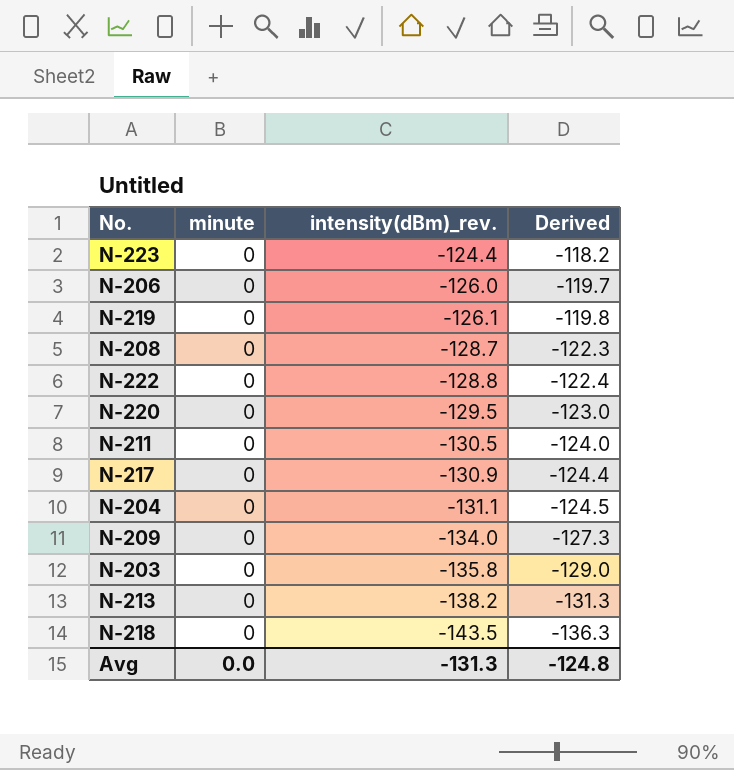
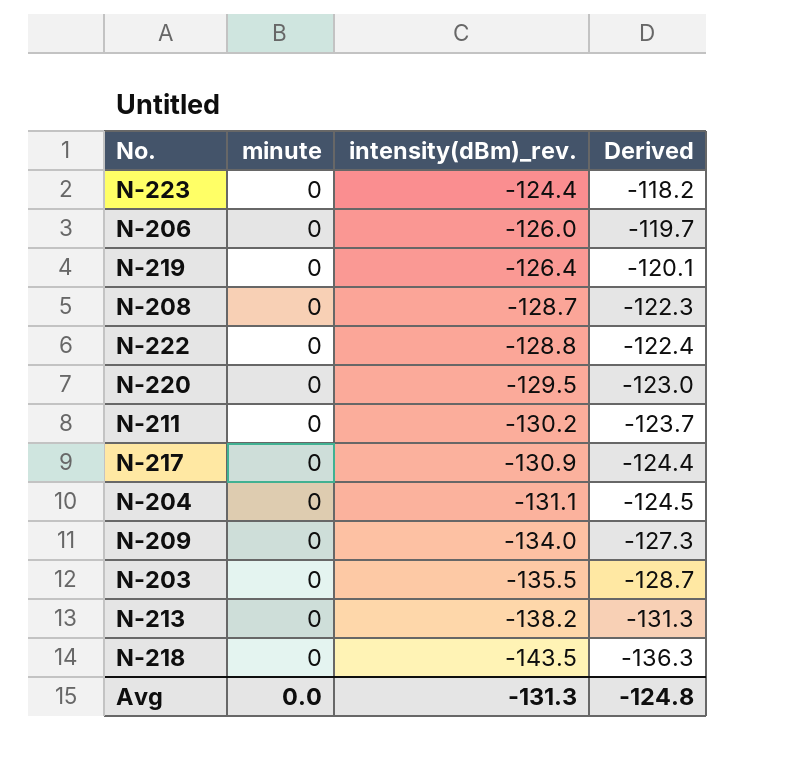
N-219 | intensity(dBm)_rev.: -126.1 -> -126.4
N-219 | Derived: -119.8 -> -120.1
N-211 | intensity(dBm)_rev.: -130.5 -> -130.2
N-211 | Derived: -124.0 -> -123.7
N-203 | intensity(dBm)_rev.: -135.8 -> -135.5
N-203 | Derived: -129.0 -> -128.7

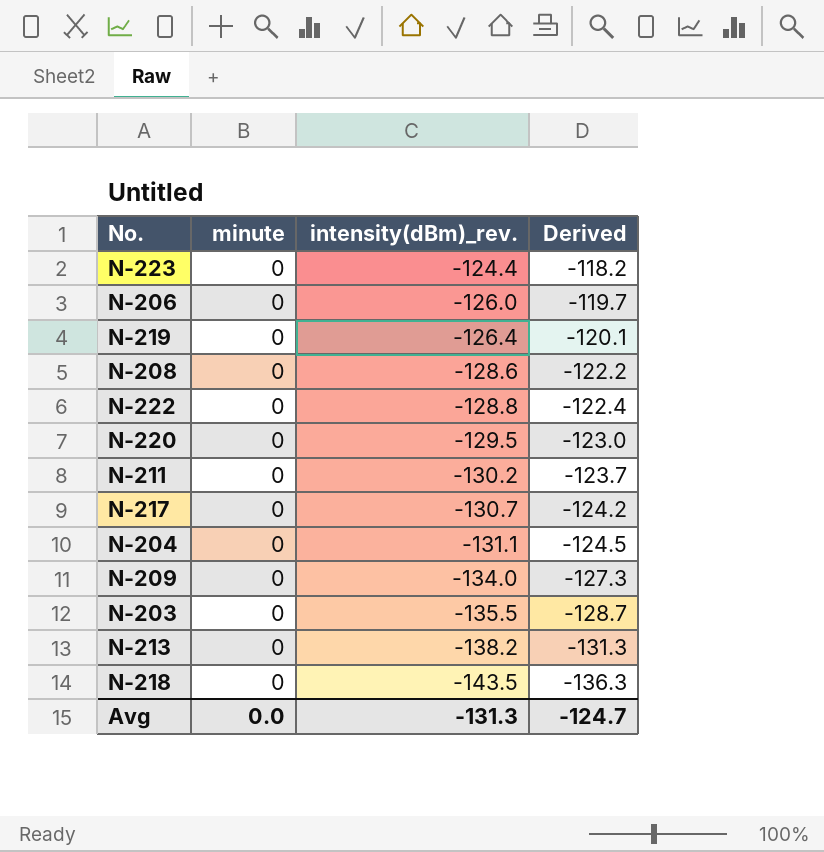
N-208 | intensity(dBm)_rev.: -128.7 -> -128.6
N-208 | Derived: -122.3 -> -122.2
N-217 | intensity(dBm)_rev.: -130.9 -> -130.7
N-217 | Derived: -124.4 -> -124.2
Avg | Derived: -124.8 -> -124.7

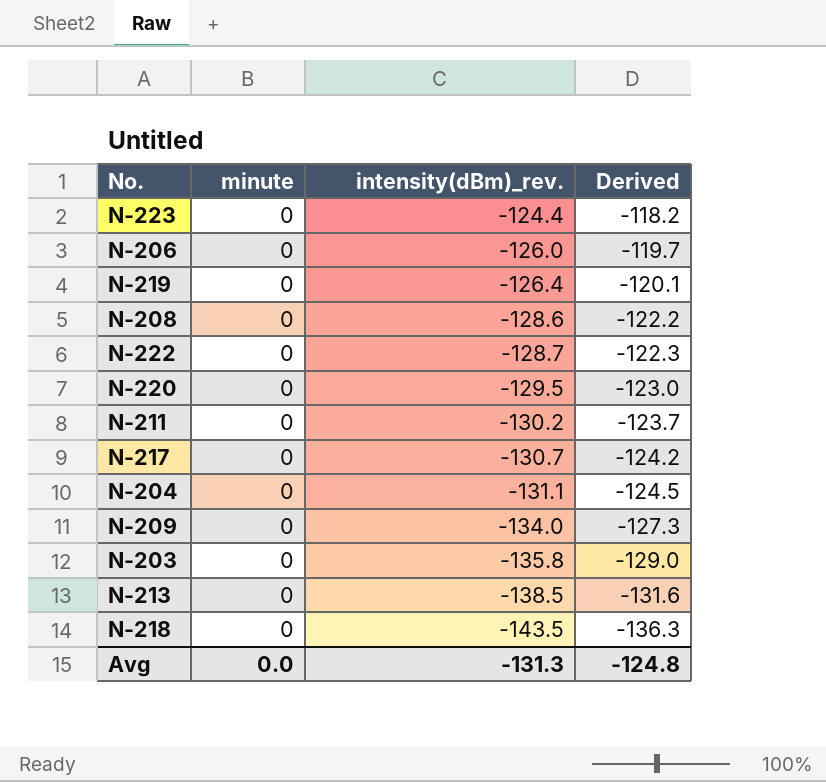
N-222 | intensity(dBm)_rev.: -128.8 -> -128.7
N-222 | Derived: -122.4 -> -122.3
N-203 | intensity(dBm)_rev.: -135.5 -> -135.8
N-203 | Derived: -128.7 -> -129.0
N-213 | intensity(dBm)_rev.: -138.2 -> -138.5
N-213 | Derived: -131.3 -> -131.6
Avg | Derived: -124.7 -> -124.8

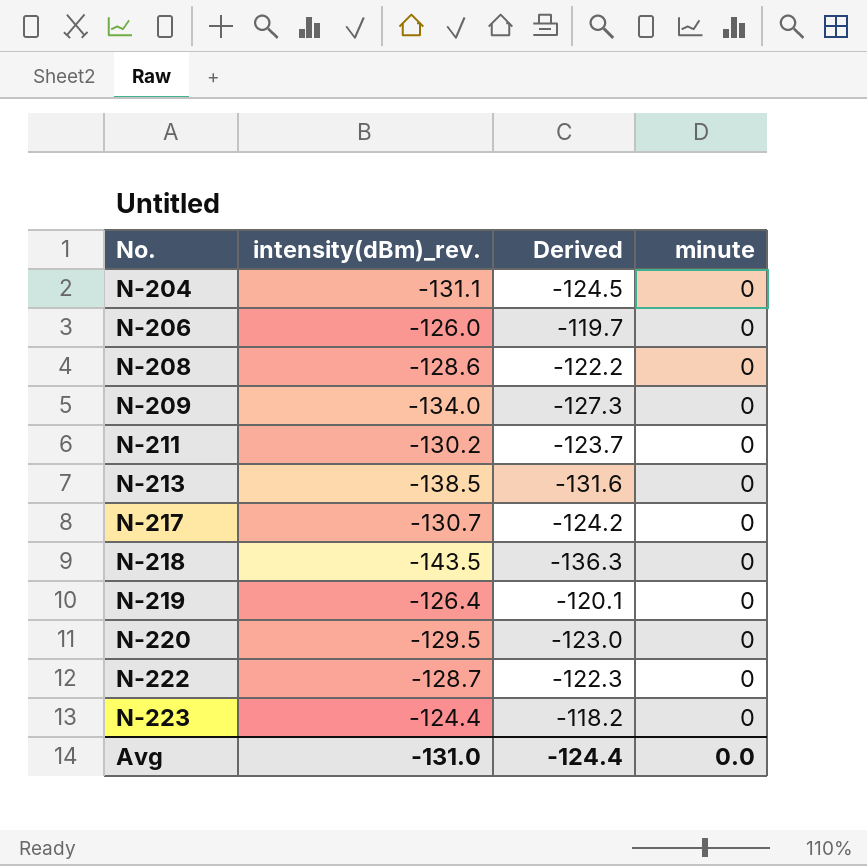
row order: intensity(dBm)_rev. descending -> No. ascending
column minute | position: 2 -> 4
row N-203: 0 | -135.8 | -129.0 -> none
Avg | intensity(dBm)_rev.: -131.3 -> -131.0
Avg | Derived: -124.8 -> -124.4

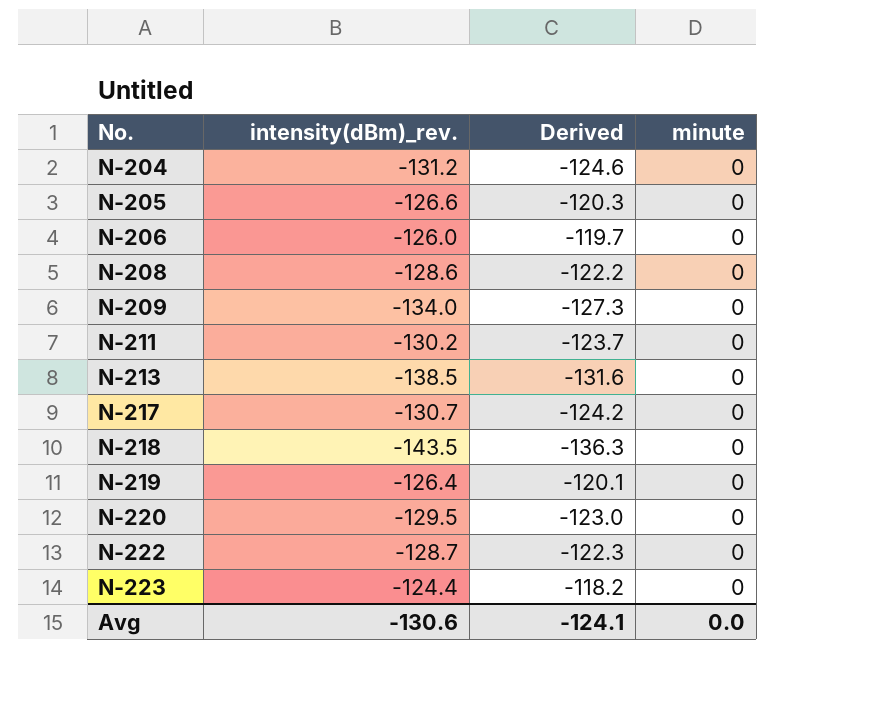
N-204 | intensity(dBm)_rev.: -131.1 -> -131.2
N-204 | Derived: -124.5 -> -124.6
row N-205: none -> -126.6 | -120.3 | 0
Avg | intensity(dBm)_rev.: -131.0 -> -130.6
Avg | Derived: -124.4 -> -124.1

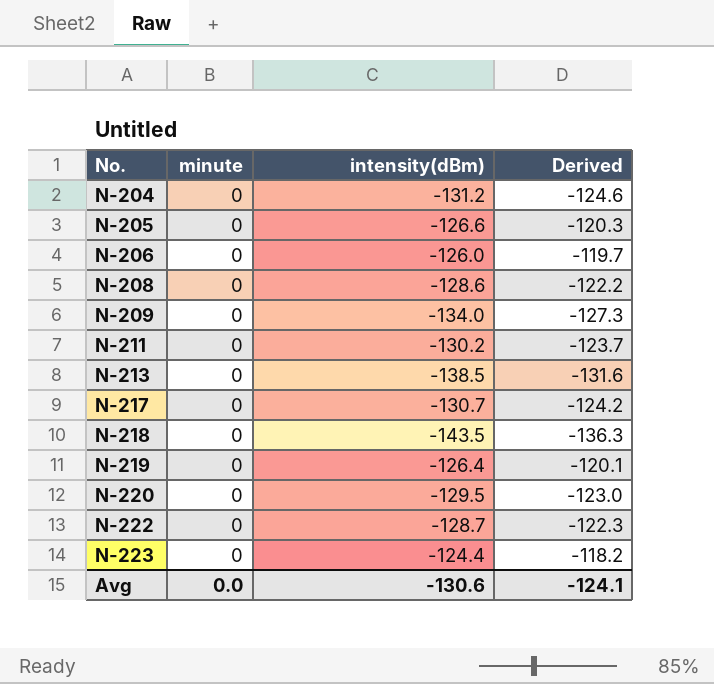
column minute | position: 4 -> 2
column name: intensity(dBm)_rev. -> intensity(dBm)

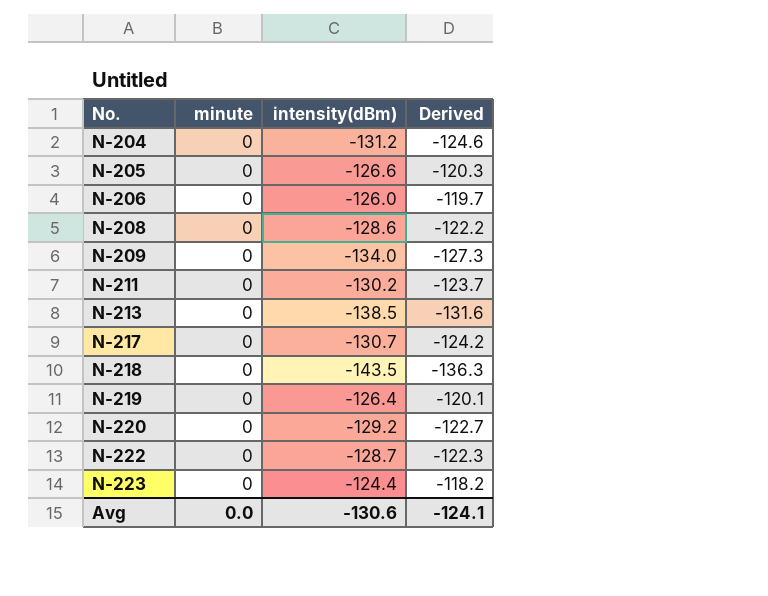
N-220 | intensity(dBm): -129.5 -> -129.2
N-220 | Derived: -123.0 -> -122.7

